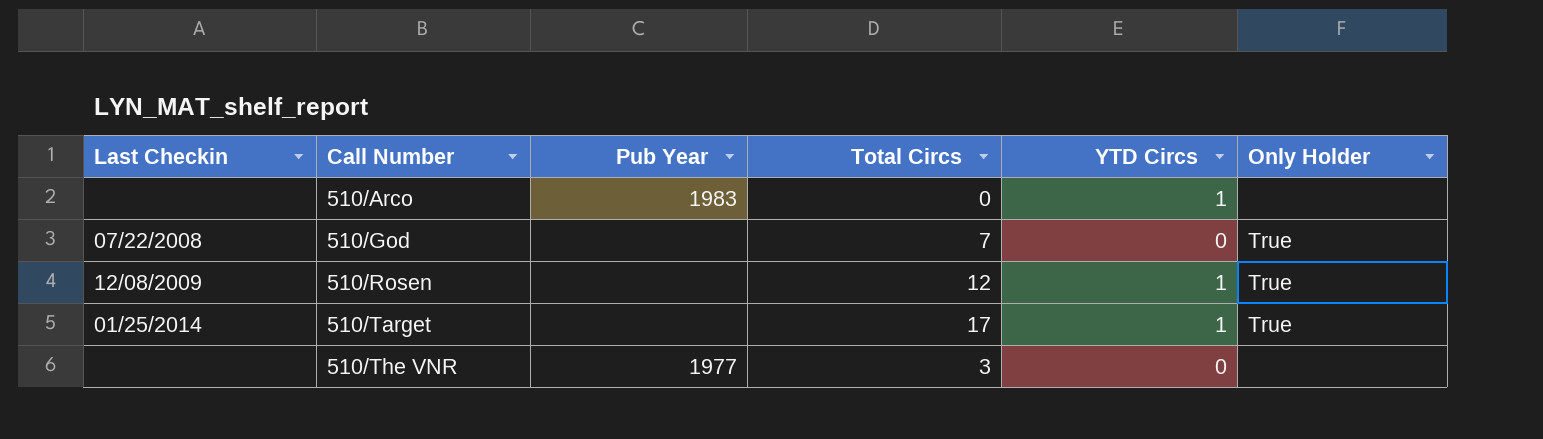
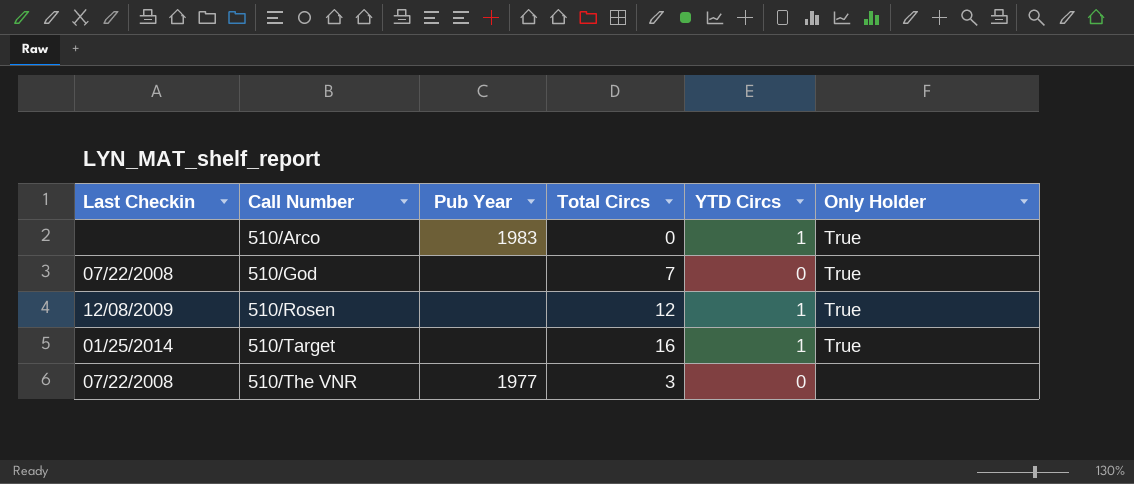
510/Arco | Only Holder: none -> True
510/Target | Total Circs: 17 -> 16
510/The VNR | Last Checkin: none -> 07/22/2008

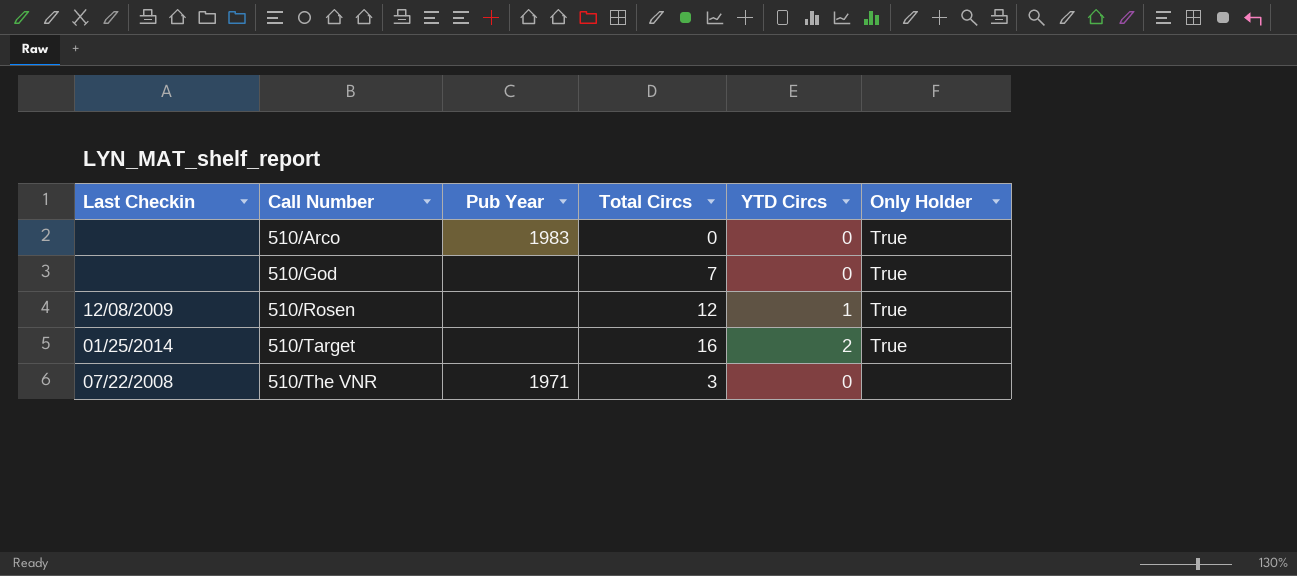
510/Arco | YTD Circs: 1 -> 0
510/God | Last Checkin: 07/22/2008 -> none
510/Target | YTD Circs: 1 -> 2
510/The VNR | Pub Year: 1977 -> 1971

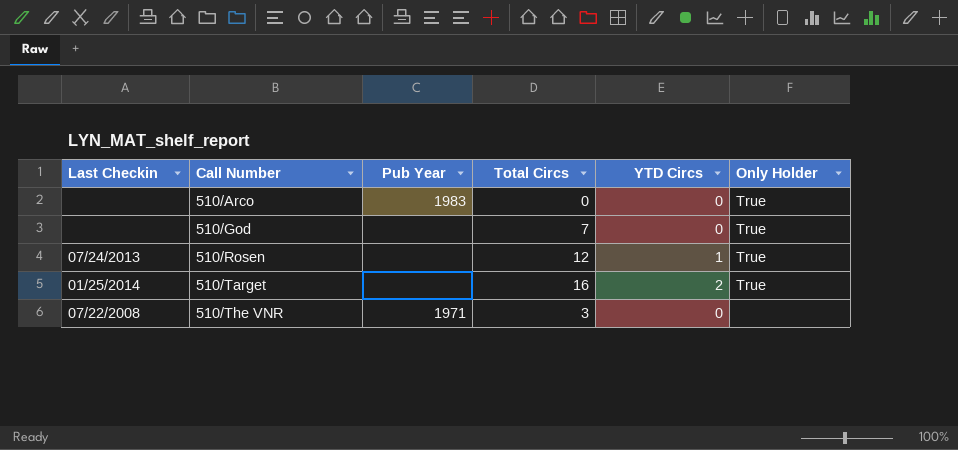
510/Rosen | Last Checkin: 12/08/2009 -> 07/24/2013

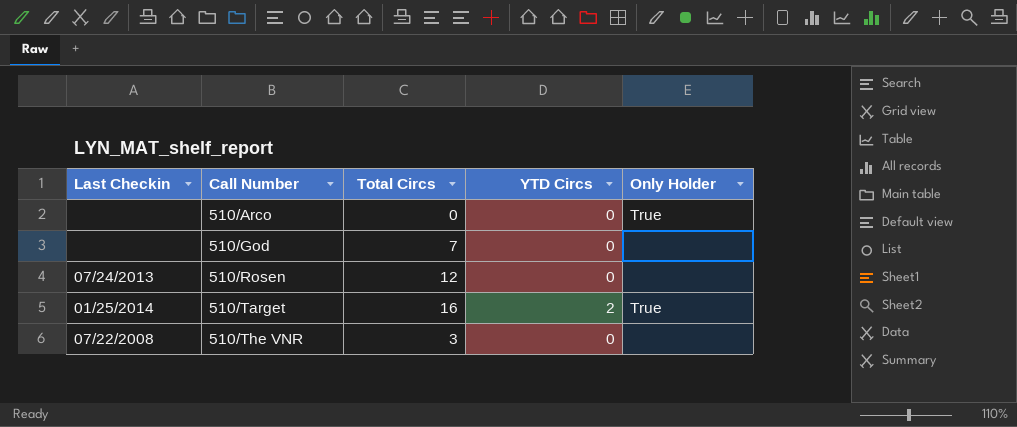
column Pub Year | position: 3 -> none
510/God | Only Holder: True -> none
510/Rosen | YTD Circs: 1 -> 0
510/Rosen | Only Holder: True -> none

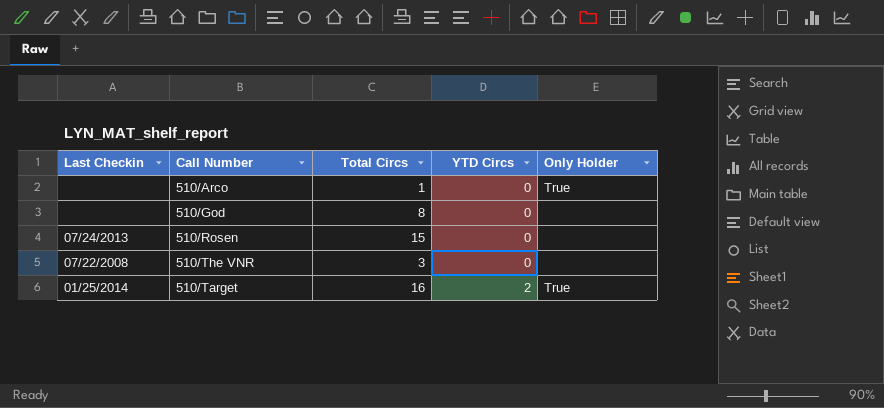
row order: Call Number ascending -> YTD Circs ascending
510/Arco | Total Circs: 0 -> 1
510/God | Total Circs: 7 -> 8
510/Rosen | Total Circs: 12 -> 15

